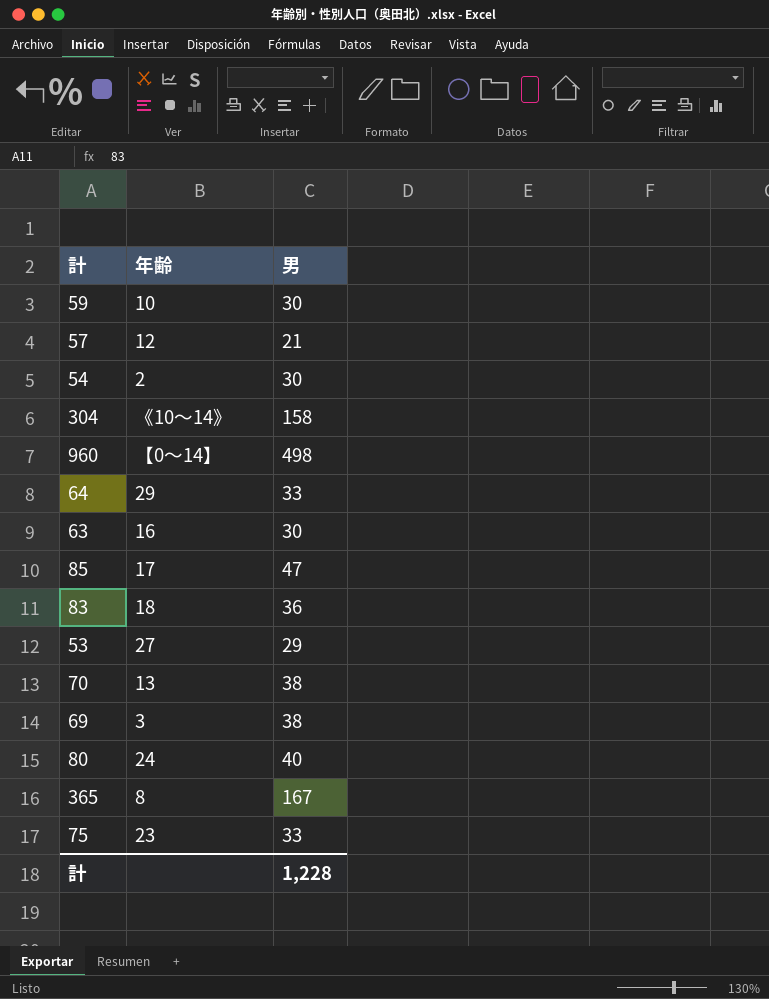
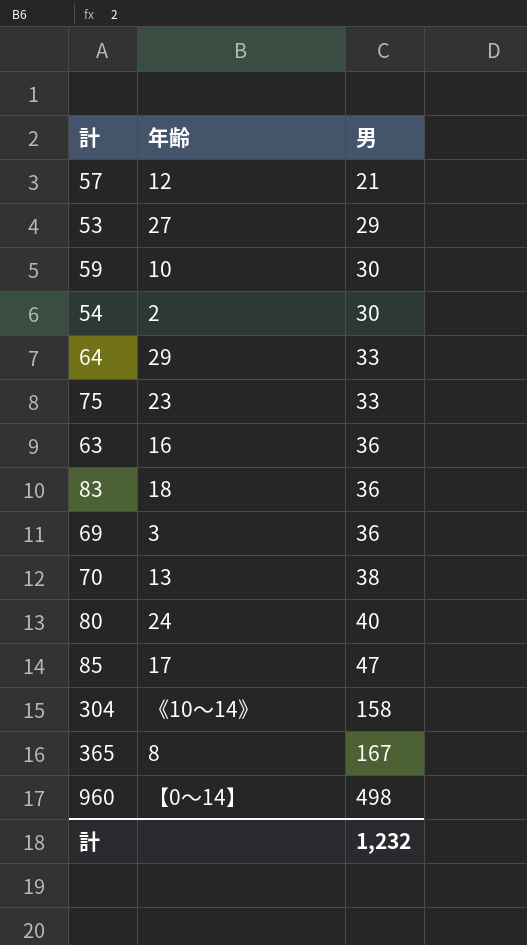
row order: none -> 男 ascending
63 | 男: 30 -> 36
69 | 男: 38 -> 36
計 | 男: 1,228 -> 1,232

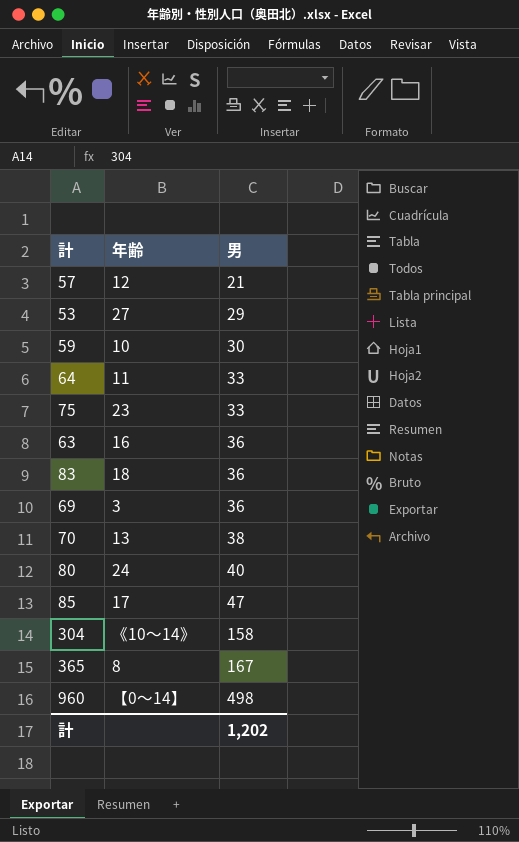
row 54: 2 | 30 -> none
64 | 年齢: 29 -> 11
計 | 男: 1,232 -> 1,202

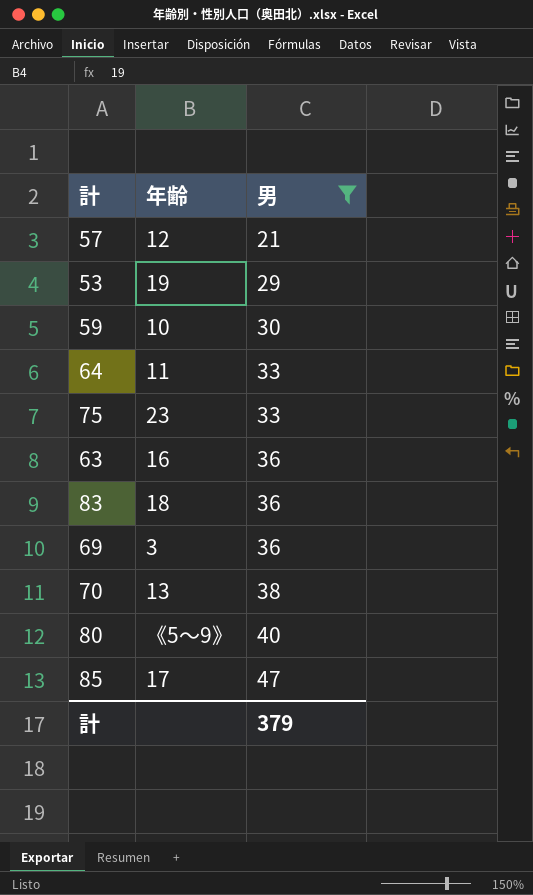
filter: none -> 男 <= 47
53 | 年齢: 27 -> 19
80 | 年齢: 24 -> 《5～9》
計 | 男: 1,202 -> 379

